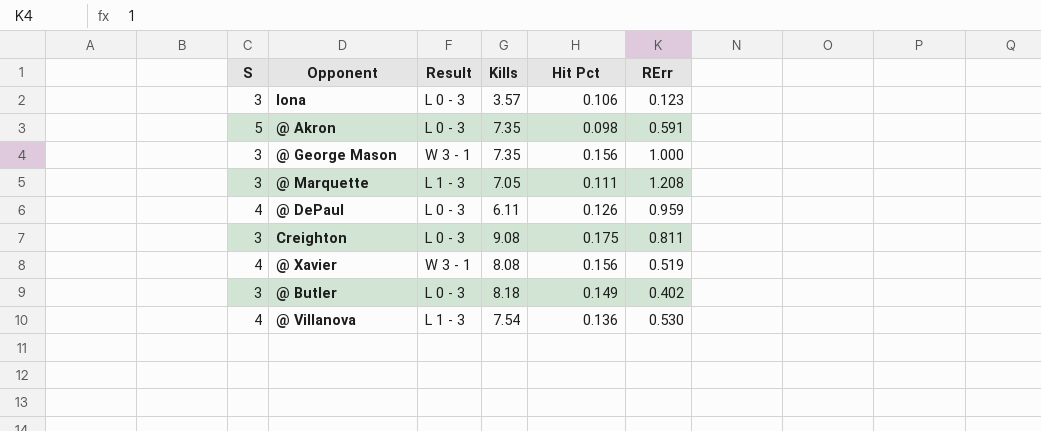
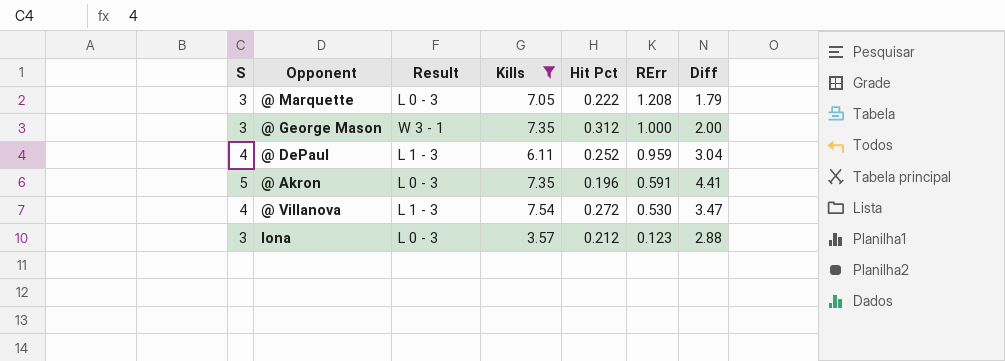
filter: none -> Kills <= 7.54
row order: none -> RErr descending
column Diff | formula: none -> [S] - [RErr]
@ Marquette | Result: L 1 - 3 -> L 0 - 3
@ Marquette | Hit Pct: 0.111 -> 0.222
@ George Mason | Hit Pct: 0.156 -> 0.312
@ DePaul | Result: L 0 - 3 -> L 1 - 3
@ DePaul | Hit Pct: 0.126 -> 0.252
@ Akron | Hit Pct: 0.098 -> 0.196
@ Villanova | Hit Pct: 0.136 -> 0.272
Iona | Hit Pct: 0.106 -> 0.212

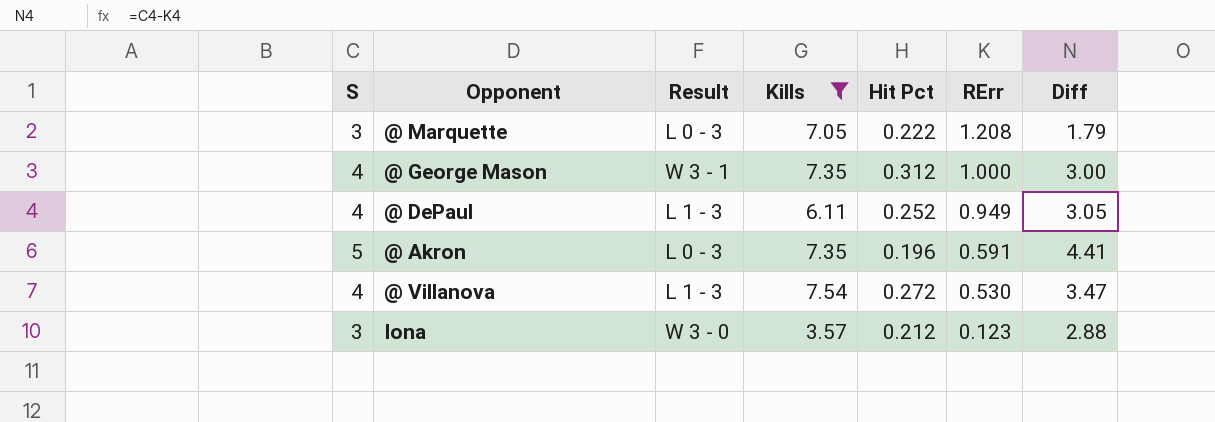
@ George Mason | S: 3 -> 4
@ George Mason | Diff: 2.00 -> 3.00
@ DePaul | RErr: 0.959 -> 0.949
@ DePaul | Diff: 3.04 -> 3.05
Iona | Result: L 0 - 3 -> W 3 - 0

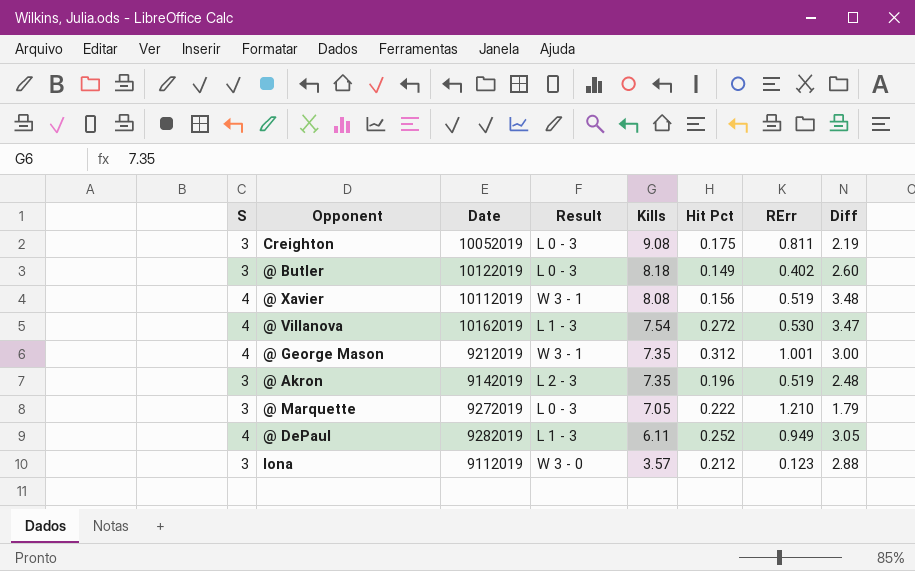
filter: Kills <= 7.54 -> none
row order: RErr descending -> Kills descending
column Date | position: none -> 3
@ George Mason | RErr: 1.000 -> 1.001
@ Akron | S: 5 -> 3
@ Akron | Result: L 0 - 3 -> L 2 - 3
@ Akron | RErr: 0.591 -> 0.519
@ Akron | Diff: 4.41 -> 2.48
@ Marquette | RErr: 1.208 -> 1.210

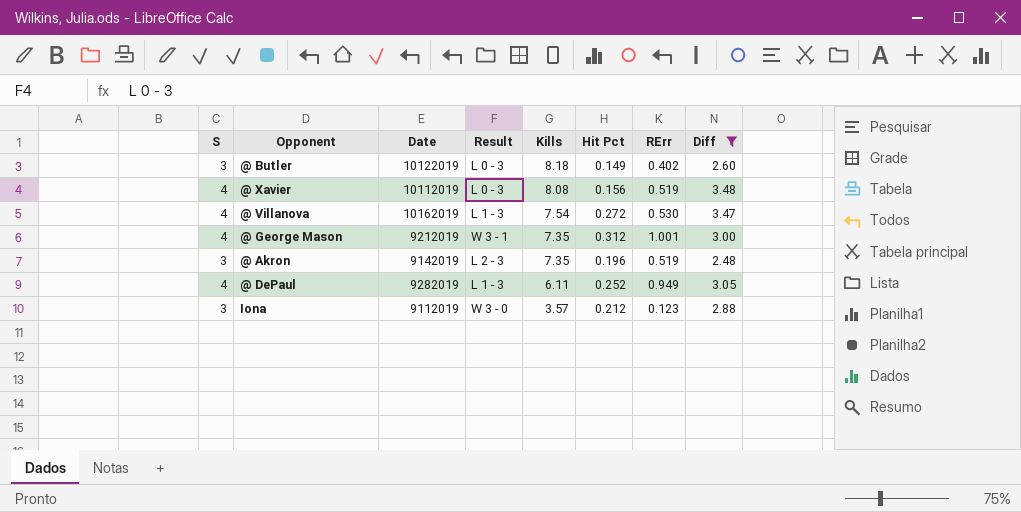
filter: none -> Diff >= 2.48
@ Xavier | Result: W 3 - 1 -> L 0 - 3

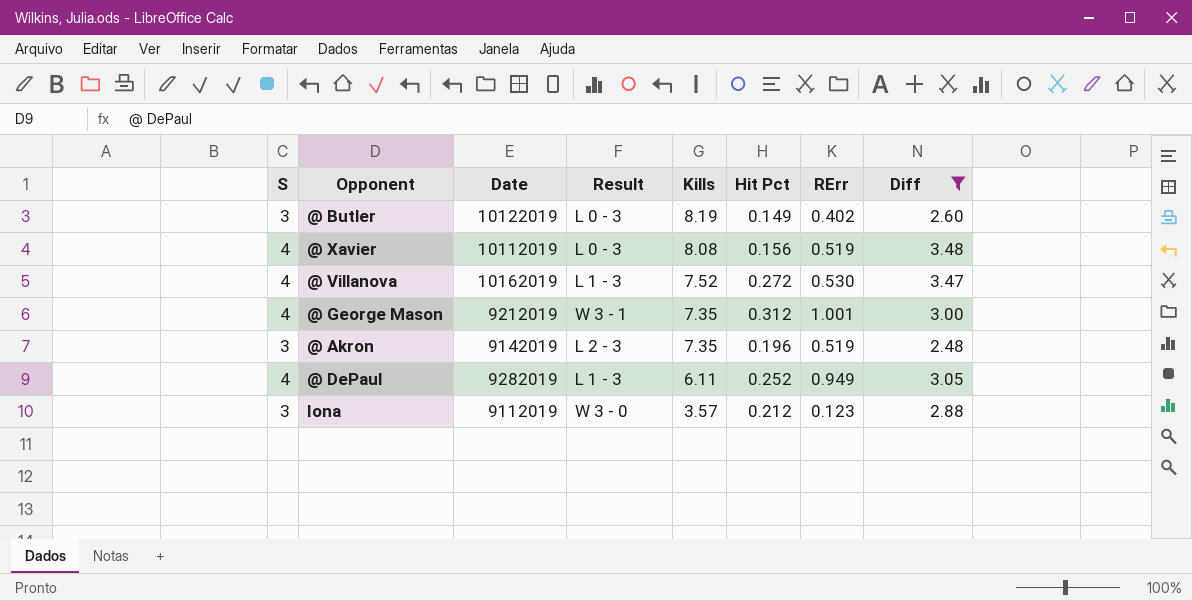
@ Butler | Kills: 8.18 -> 8.19
@ Villanova | Kills: 7.54 -> 7.52

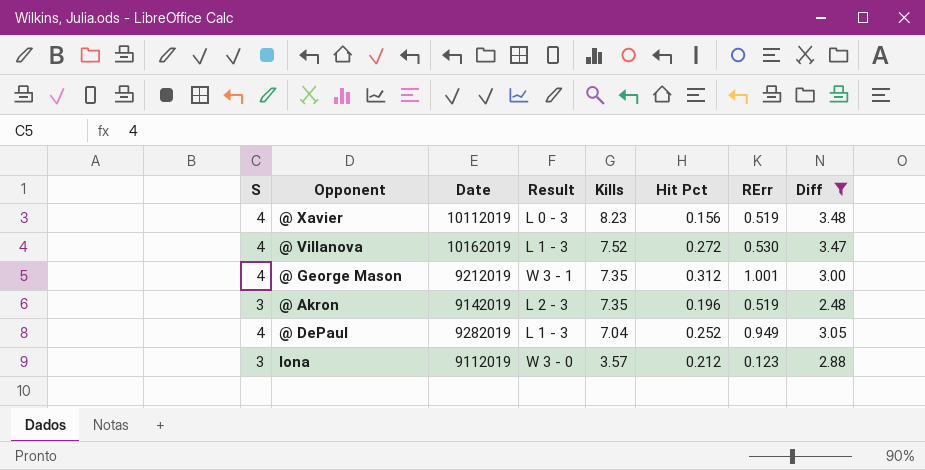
row @ Butler: 3 | 10122019 | L 0 - 3 | 8.19 | 0.149 | 0.402 | 2.60 -> none
@ Xavier | Kills: 8.08 -> 8.23
@ DePaul | Kills: 6.11 -> 7.04

